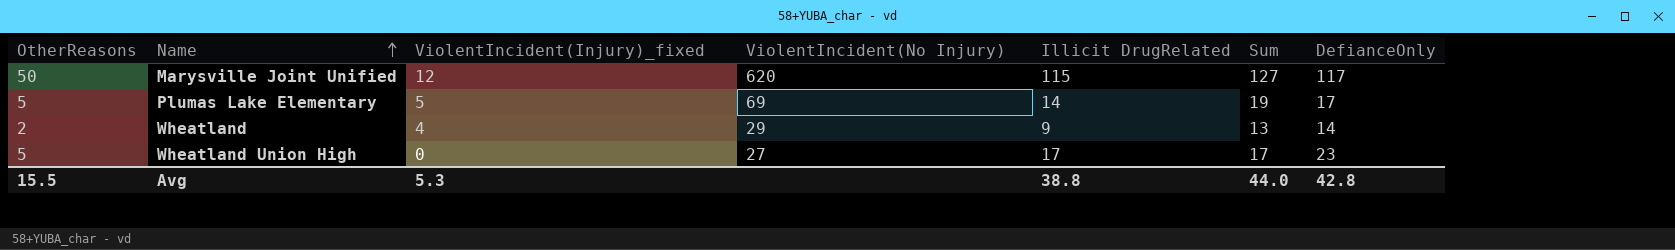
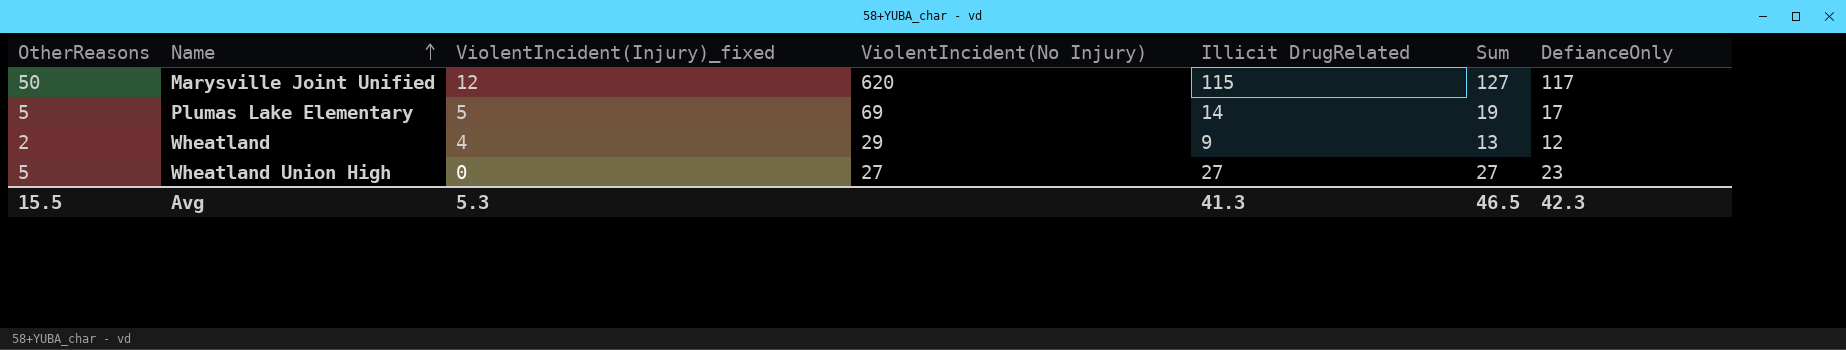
Wheatland | DefianceOnly: 14 -> 12
Wheatland Union High | Illicit DrugRelated: 17 -> 27
Wheatland Union High | Sum: 17 -> 27
Avg | Illicit DrugRelated: 38.8 -> 41.3
Avg | Sum: 44.0 -> 46.5
Avg | DefianceOnly: 42.8 -> 42.3

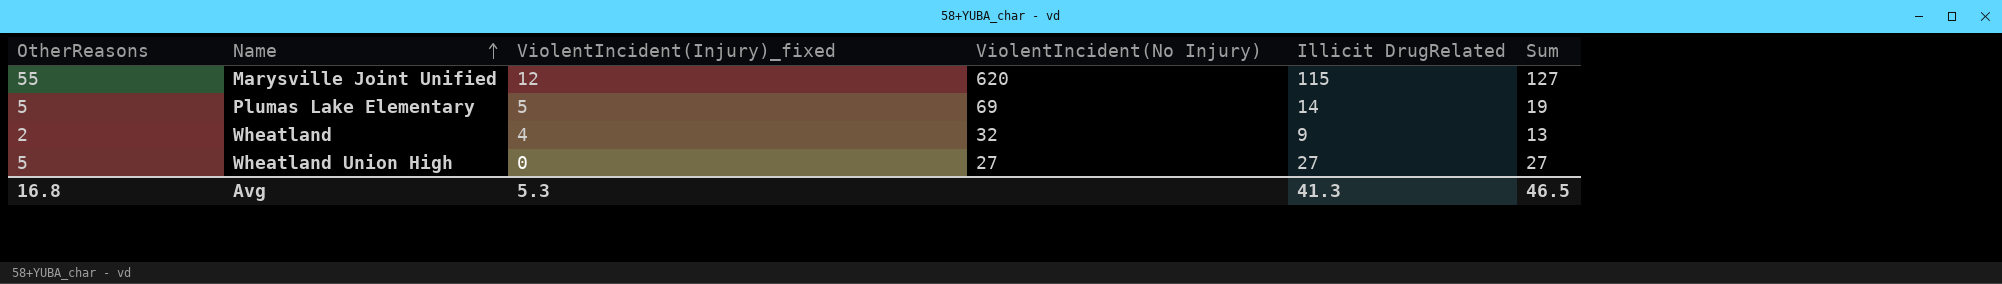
column DefianceOnly | position: 7 -> none
Marysville Joint Unified | OtherReasons: 50 -> 55
Wheatland | ViolentIncident(No Injury): 29 -> 32
Avg | OtherReasons: 15.5 -> 16.8

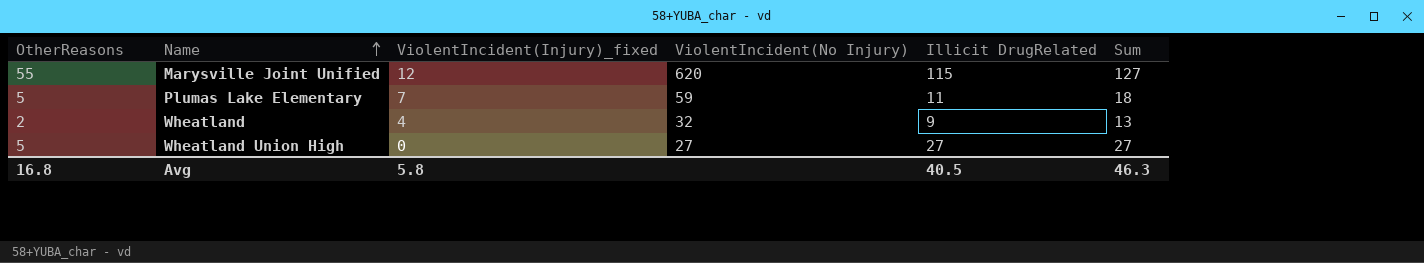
Plumas Lake Elementary | ViolentIncident(Injury)_fixed: 5 -> 7
Plumas Lake Elementary | ViolentIncident(No Injury): 69 -> 59
Plumas Lake Elementary | Illicit DrugRelated: 14 -> 11
Plumas Lake Elementary | Sum: 19 -> 18
Avg | ViolentIncident(Injury)_fixed: 5.3 -> 5.8
Avg | Illicit DrugRelated: 41.3 -> 40.5
Avg | Sum: 46.5 -> 46.3

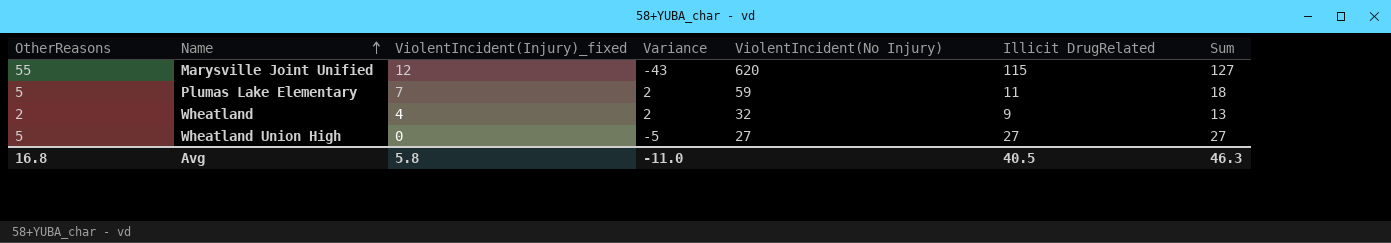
column Variance | formula: none -> [ViolentIncident(Injury)_fixed] - [OtherReasons]

